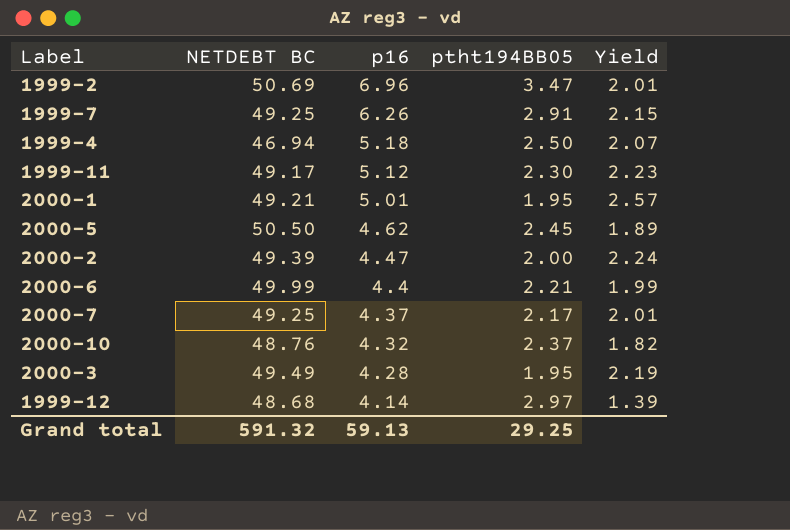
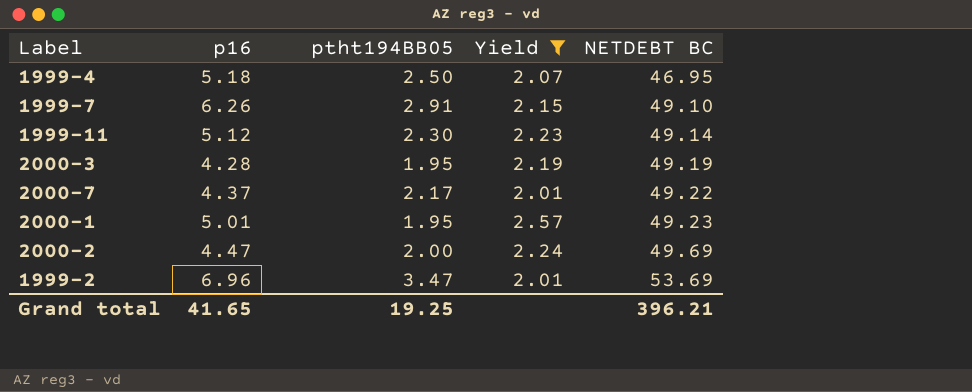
filter: none -> Yield >= 2.01
row order: p16 descending -> NETDEBT BC ascending
column NETDEBT BC | position: 2 -> 5
1999-4 | NETDEBT BC: 46.94 -> 46.95
1999-7 | NETDEBT BC: 49.25 -> 49.10
1999-11 | NETDEBT BC: 49.17 -> 49.14
2000-3 | NETDEBT BC: 49.49 -> 49.19
2000-7 | NETDEBT BC: 49.25 -> 49.22
2000-1 | NETDEBT BC: 49.21 -> 49.23
2000-2 | NETDEBT BC: 49.39 -> 49.69
1999-2 | NETDEBT BC: 50.69 -> 53.69
Grand total | p16: 59.13 -> 41.65
Grand total | ptht194BB05: 29.25 -> 19.25
Grand total | NETDEBT BC: 591.32 -> 396.21

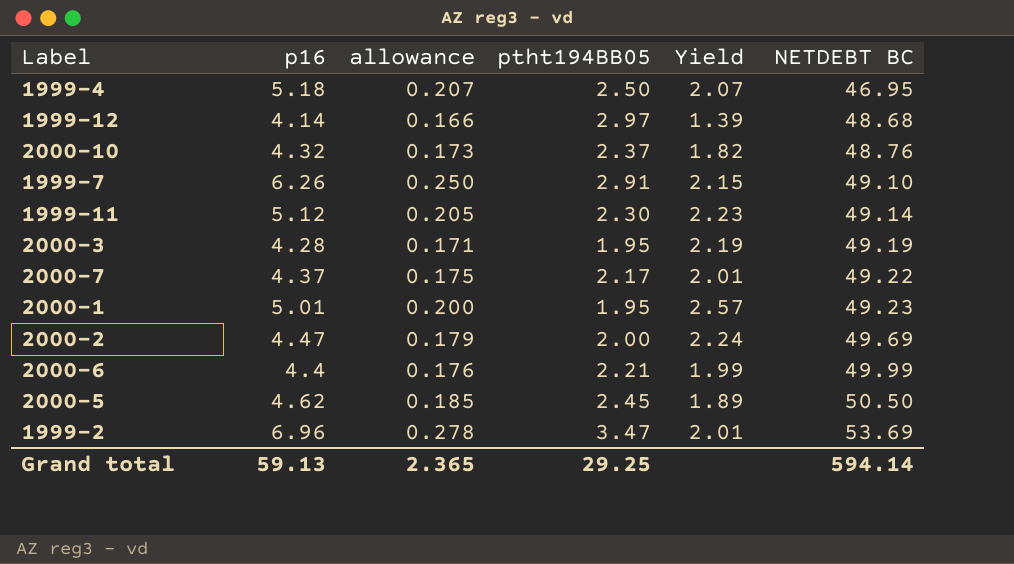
filter: Yield >= 2.01 -> none
column allowance | formula: none -> [p16] * 0.04
Grand total | p16: 41.65 -> 59.13
Grand total | ptht194BB05: 19.25 -> 29.25
Grand total | NETDEBT BC: 396.21 -> 594.14

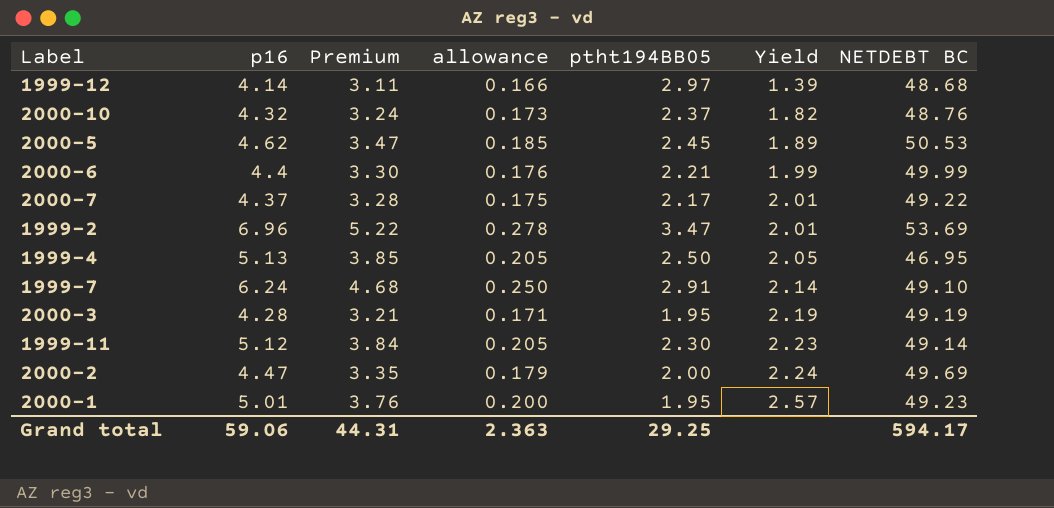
row order: NETDEBT BC ascending -> Yield ascending
column Premium | formula: none -> [p16] * 0.75
2000-5 | NETDEBT BC: 50.50 -> 50.53
1999-4 | p16: 5.18 -> 5.13
1999-4 | allowance: 0.207 -> 0.205
1999-4 | Yield: 2.07 -> 2.05
1999-7 | p16: 6.26 -> 6.24
1999-7 | Yield: 2.15 -> 2.14
Grand total | p16: 59.13 -> 59.06
Grand total | allowance: 2.365 -> 2.363
Grand total | NETDEBT BC: 594.14 -> 594.17

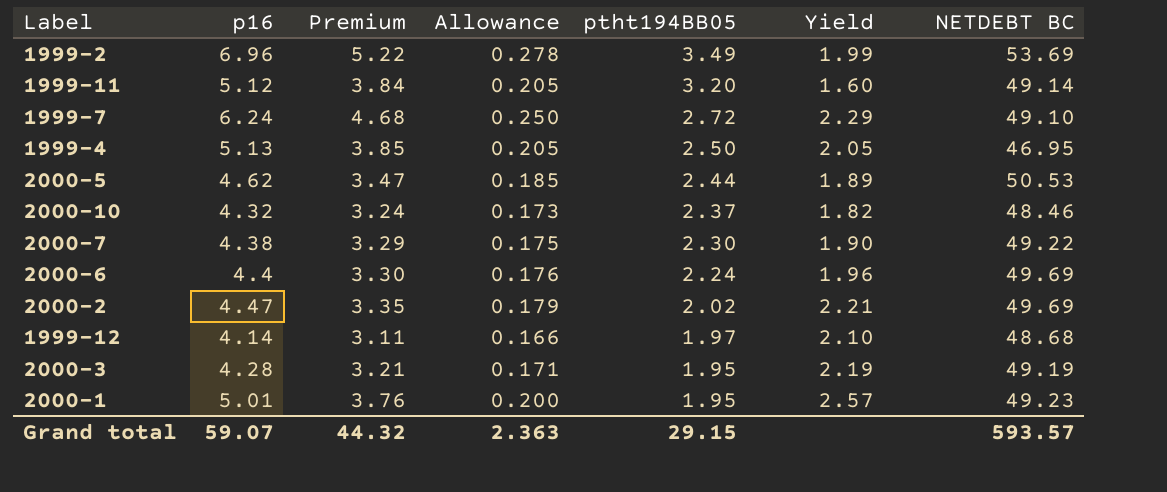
row order: Yield ascending -> ptht194BB05 descending
column name: allowance -> Allowance
1999-2 | ptht194BB05: 3.47 -> 3.49
1999-2 | Yield: 2.01 -> 1.99
1999-11 | ptht194BB05: 2.30 -> 3.20
1999-11 | Yield: 2.23 -> 1.60
1999-7 | ptht194BB05: 2.91 -> 2.72
1999-7 | Yield: 2.14 -> 2.29
2000-5 | ptht194BB05: 2.45 -> 2.44
2000-10 | NETDEBT BC: 48.76 -> 48.46
2000-7 | p16: 4.37 -> 4.38
2000-7 | Premium: 3.28 -> 3.29
2000-7 | ptht194BB05: 2.17 -> 2.30
2000-7 | Yield: 2.01 -> 1.90
2000-6 | ptht194BB05: 2.21 -> 2.24
2000-6 | Yield: 1.99 -> 1.96
2000-6 | NETDEBT BC: 49.99 -> 49.69
2000-2 | ptht194BB05: 2.00 -> 2.02
2000-2 | Yield: 2.24 -> 2.21
1999-12 | ptht194BB05: 2.97 -> 1.97
1999-12 | Yield: 1.39 -> 2.10
Grand total | p16: 59.06 -> 59.07
Grand total | Premium: 44.31 -> 44.32
Grand total | ptht194BB05: 29.25 -> 29.15
Grand total | NETDEBT BC: 594.17 -> 593.57

